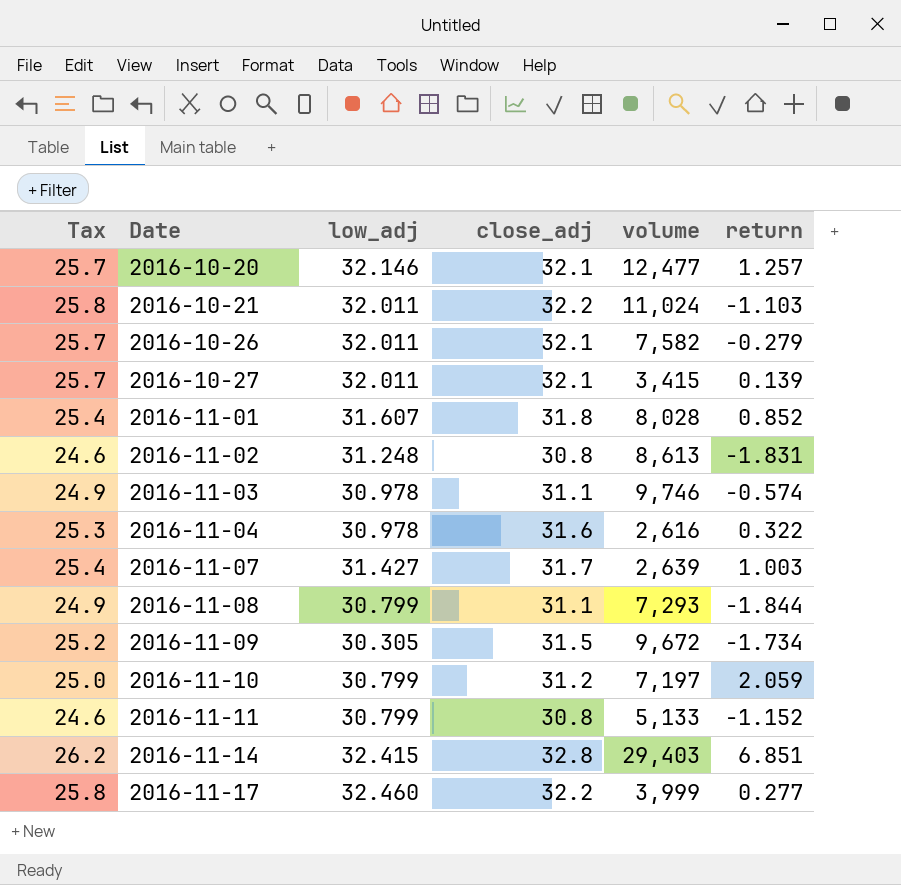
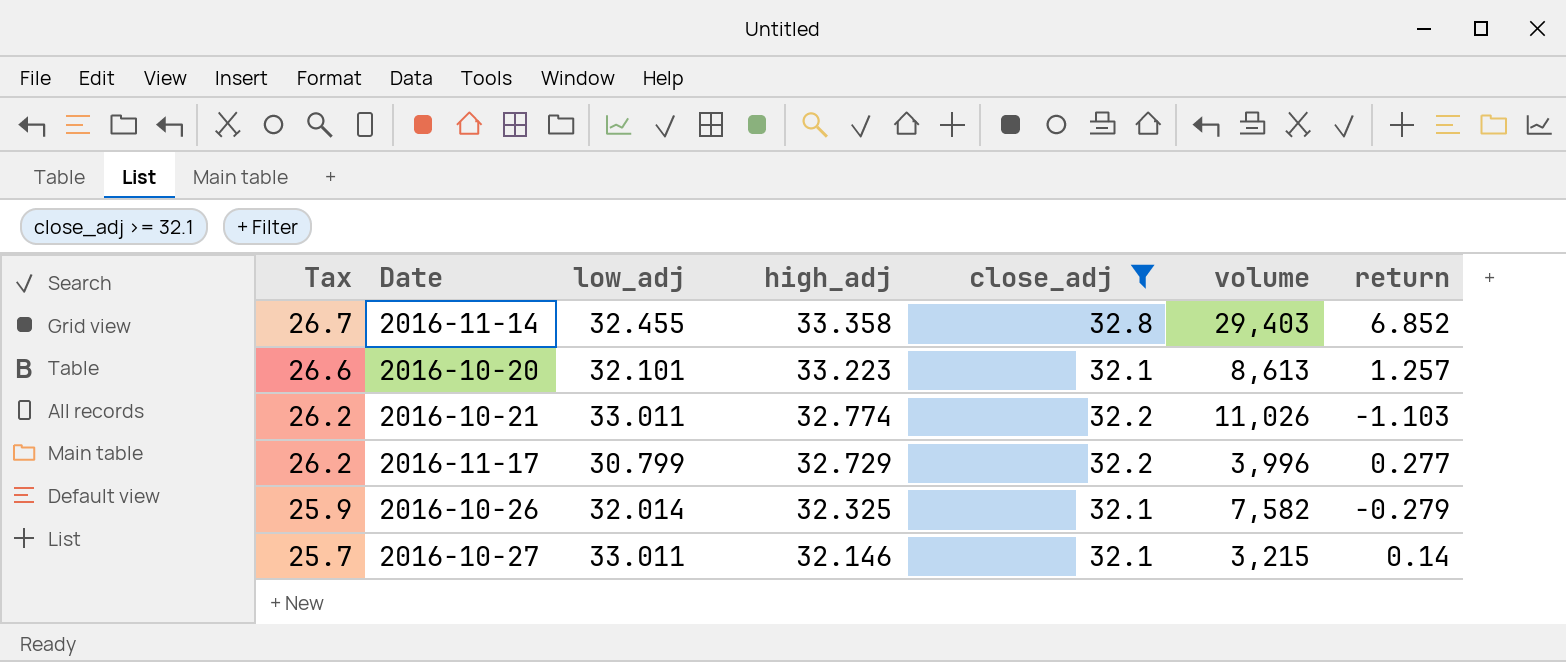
filter: none -> close_adj >= 32.1
row order: Date ascending -> Tax descending
column Tax | formula: [close_adj] * 0.8 -> [high_adj] * 0.8
column high_adj | position: none -> 4
2016-11-14 | low_adj: 32.415 -> 32.455
2016-11-14 | return: 6.851 -> 6.852
2016-10-20 | low_adj: 32.146 -> 32.101
2016-10-20 | volume: 12,477 -> 8,613
2016-10-21 | low_adj: 32.011 -> 33.011
2016-10-21 | volume: 11,024 -> 11,026
2016-11-17 | low_adj: 32.460 -> 30.799
2016-11-17 | volume: 3,999 -> 3,996
2016-10-26 | low_adj: 32.011 -> 32.014
2016-10-27 | low_adj: 32.011 -> 33.011
2016-10-27 | volume: 3,415 -> 3,215
2016-10-27 | return: 0.139 -> 0.14

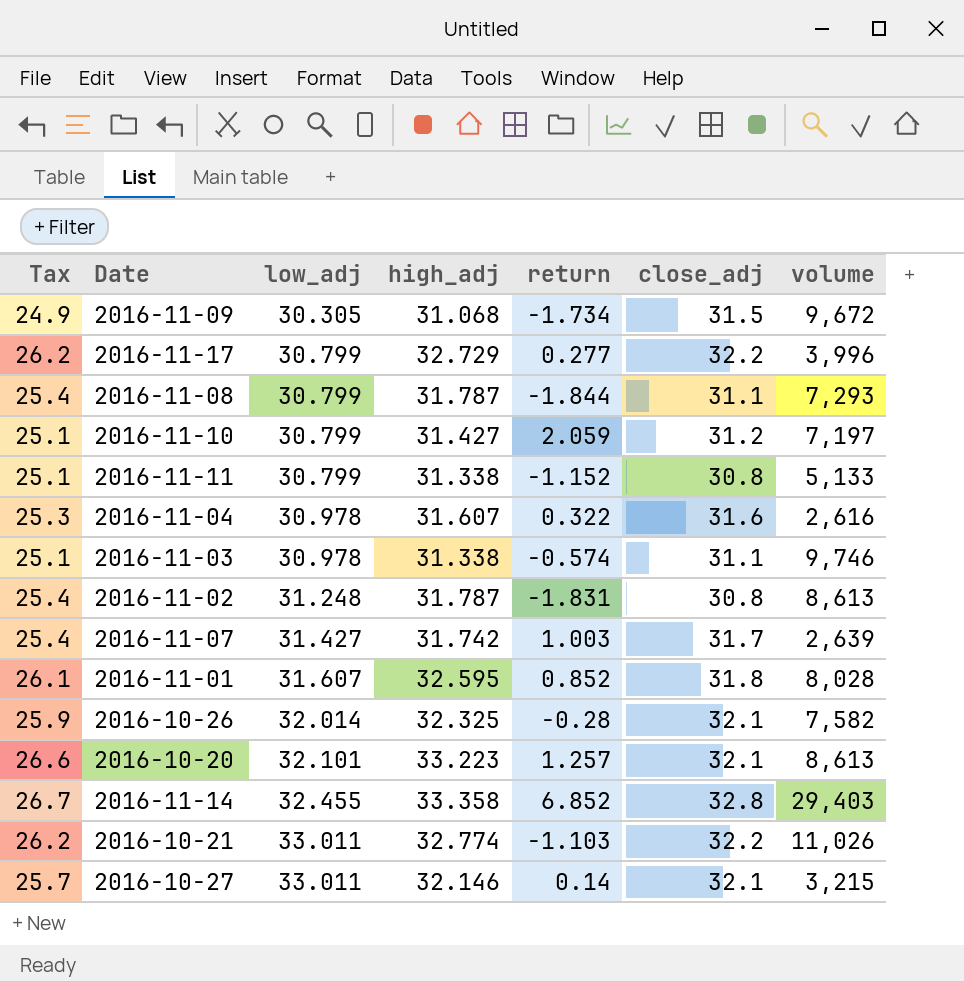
filter: close_adj >= 32.1 -> none
row order: Tax descending -> low_adj ascending
column return | position: 7 -> 5
2016-10-26 | return: -0.279 -> -0.28

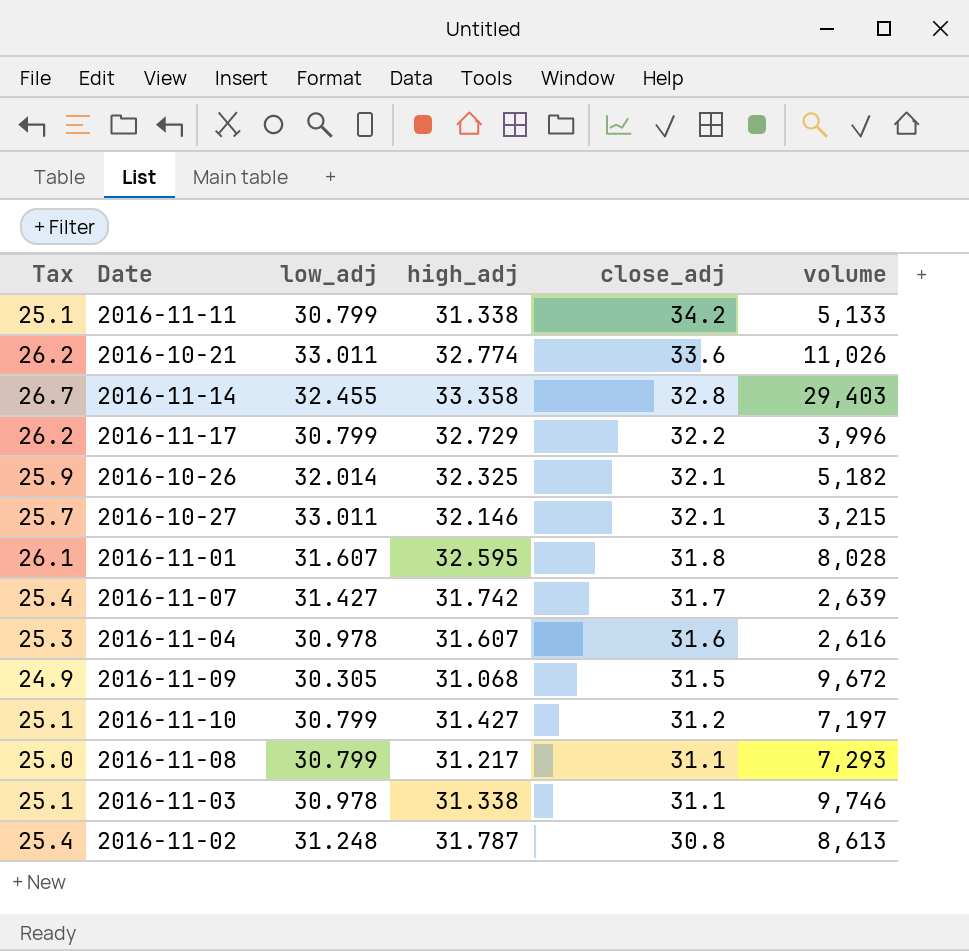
row order: low_adj ascending -> close_adj descending
column return | position: 5 -> none
row 2016-10-20: 26.6 | 32.101 | 33.223 | 1.257 | 32.1 | 8,613 -> none
2016-11-11 | close_adj: 30.8 -> 34.2
2016-10-21 | close_adj: 32.2 -> 33.6
2016-10-26 | volume: 7,582 -> 5,182
2016-11-08 | Tax: 25.4 -> 25.0
2016-11-08 | high_adj: 31.787 -> 31.217

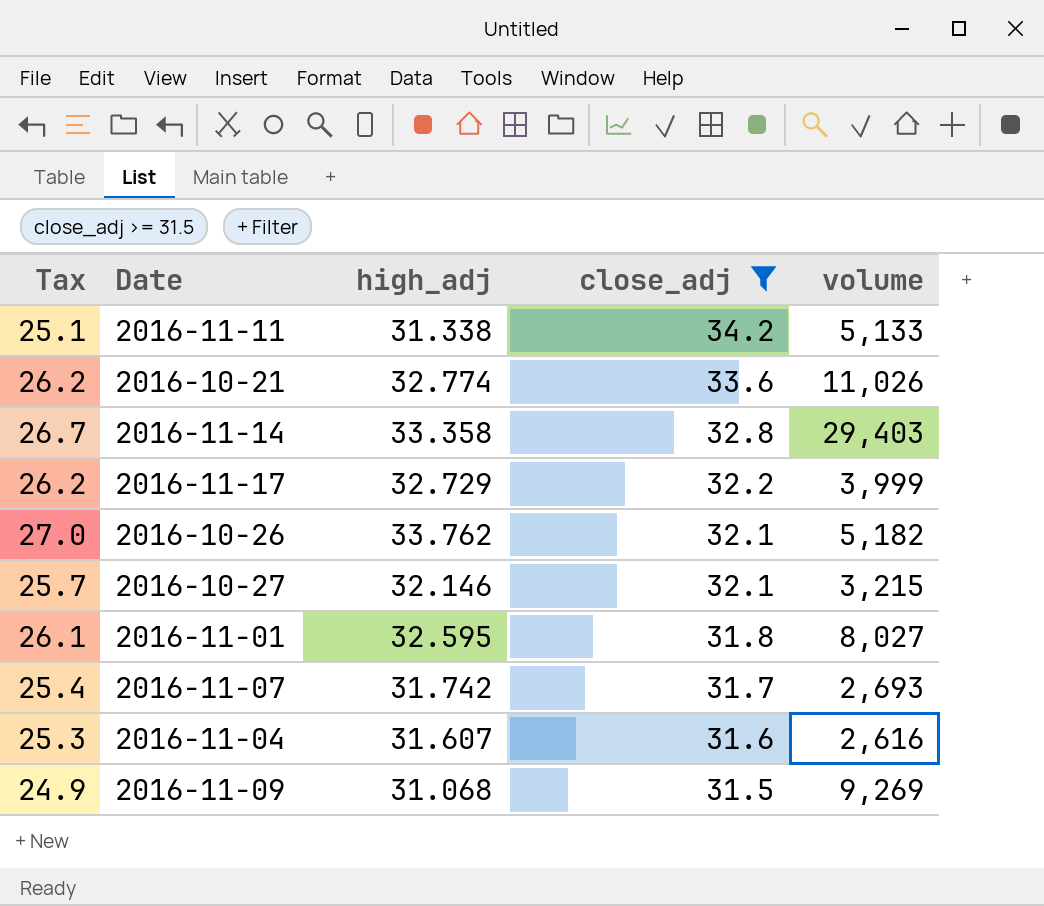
filter: none -> close_adj >= 31.5
column low_adj | position: 3 -> none
2016-11-17 | volume: 3,996 -> 3,999
2016-10-26 | Tax: 25.9 -> 27.0
2016-10-26 | high_adj: 32.325 -> 33.762
2016-11-01 | volume: 8,028 -> 8,027
2016-11-07 | volume: 2,639 -> 2,693
2016-11-09 | volume: 9,672 -> 9,269

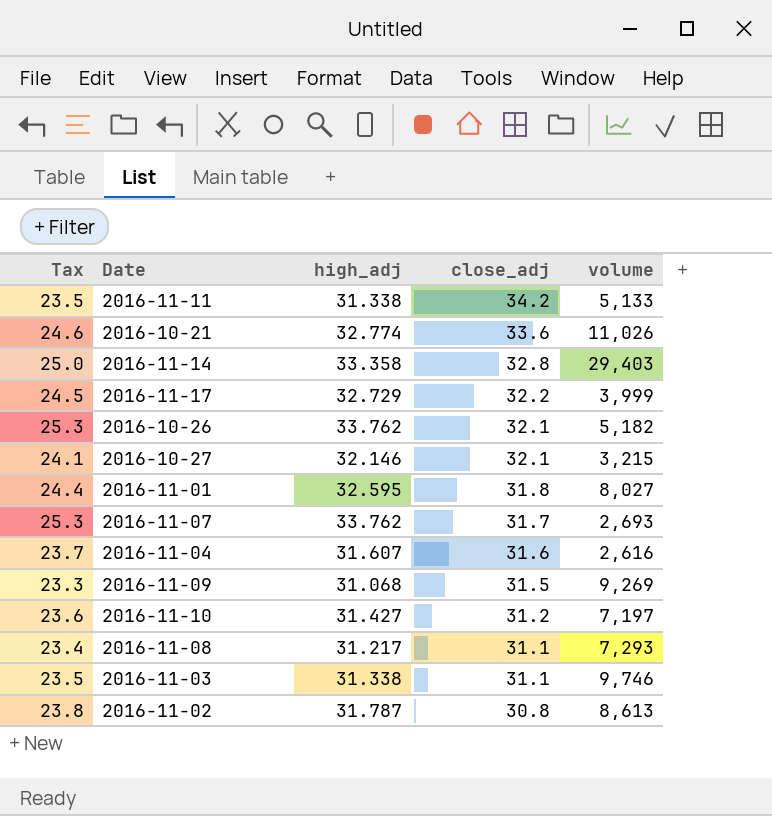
filter: close_adj >= 31.5 -> none
column Tax | formula: [high_adj] * 0.8 -> [high_adj] * 0.75
2016-11-07 | high_adj: 31.742 -> 33.762

